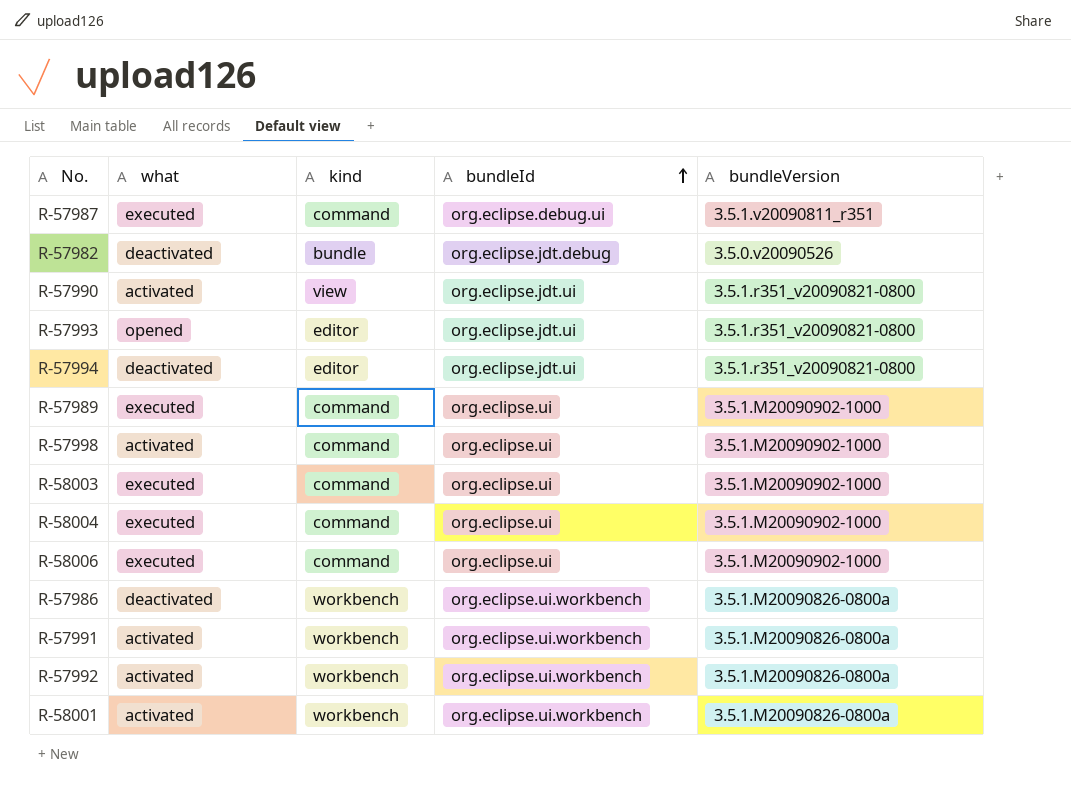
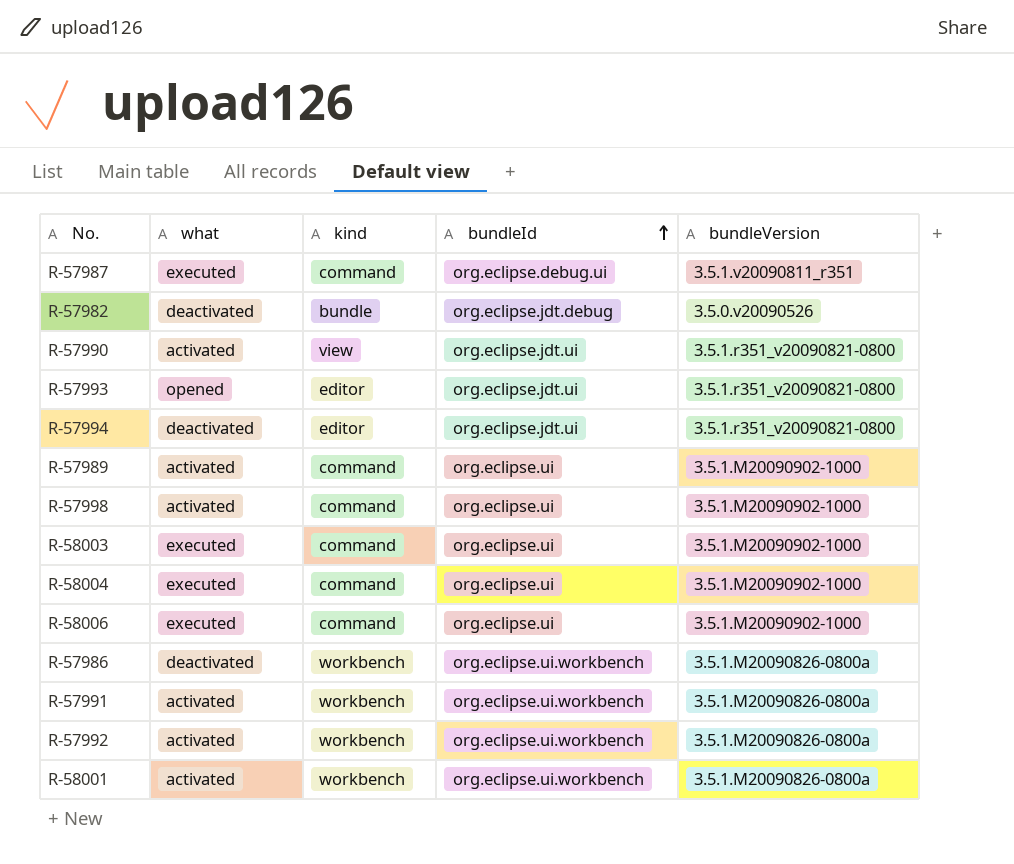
R-57989 | what: executed -> activated

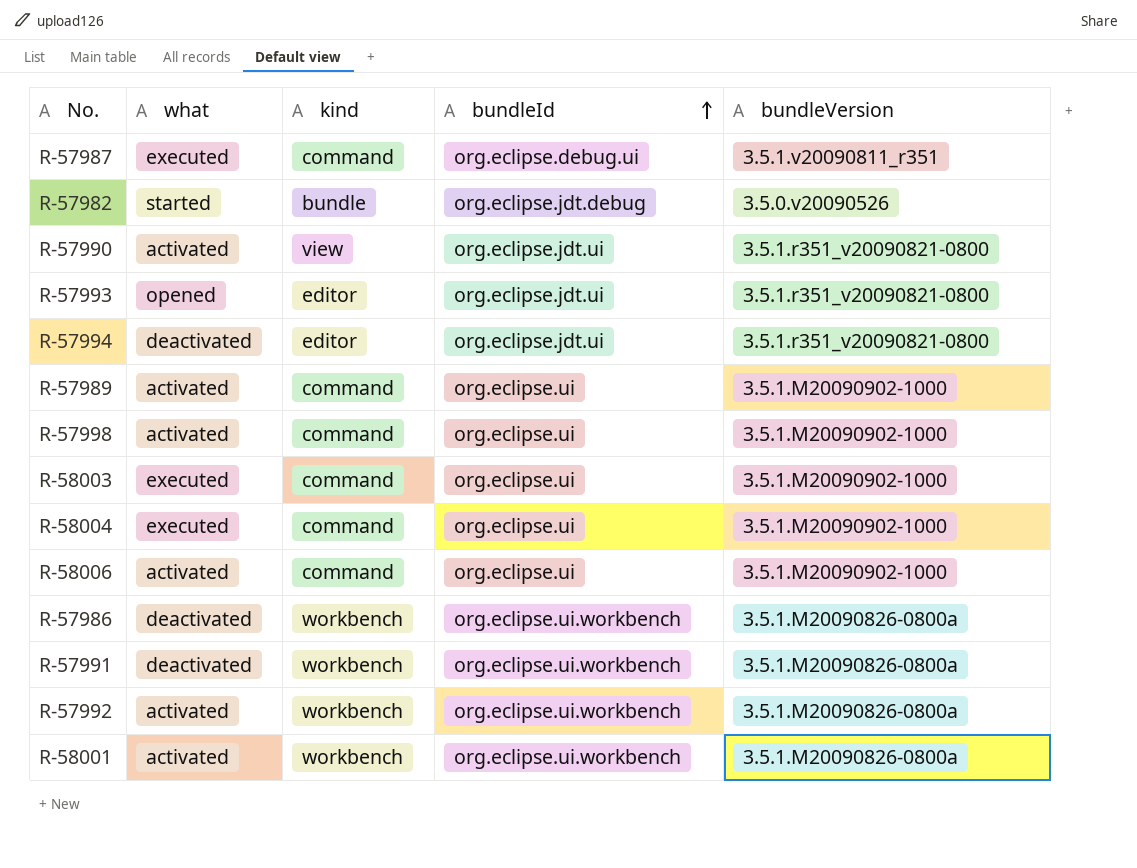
R-57982 | what: deactivated -> started
R-58006 | what: executed -> activated
R-57991 | what: activated -> deactivated

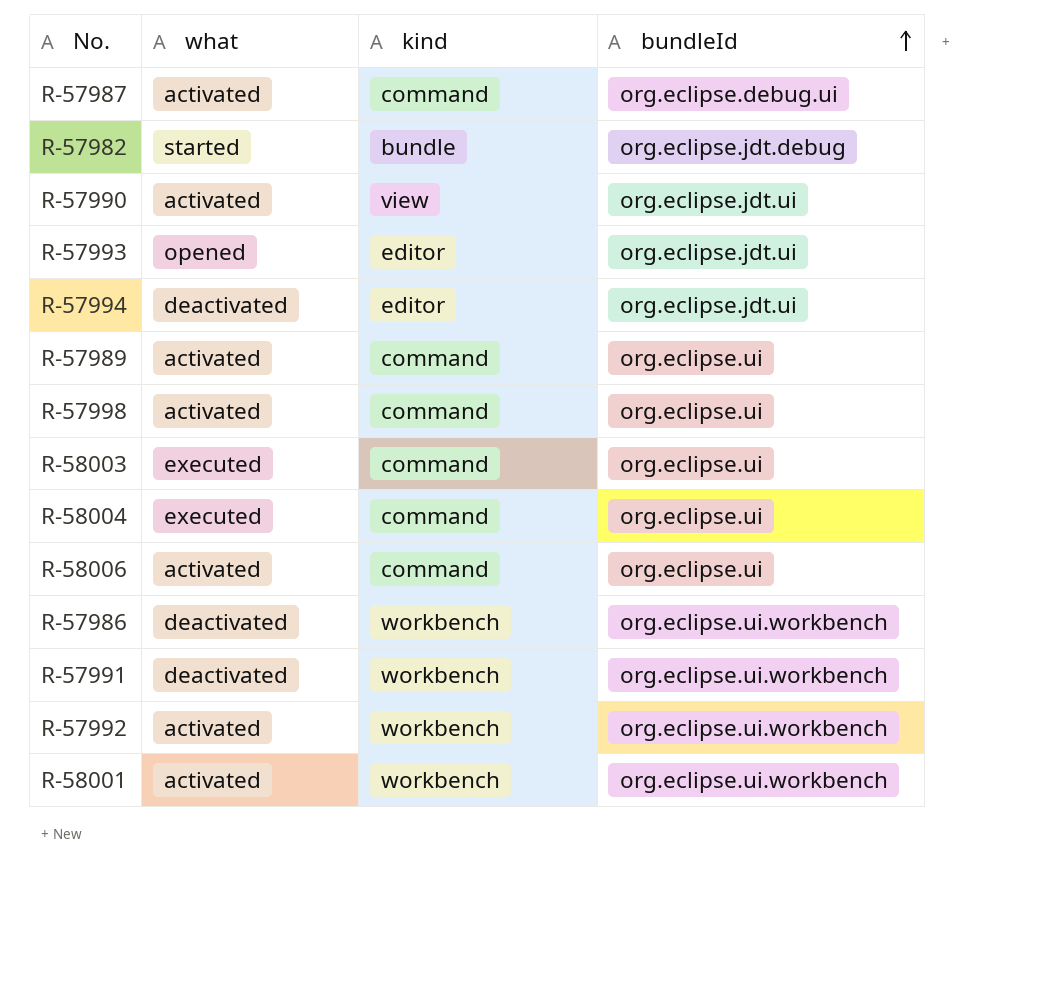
column bundleVersion | position: 5 -> none
R-57987 | what: executed -> activated

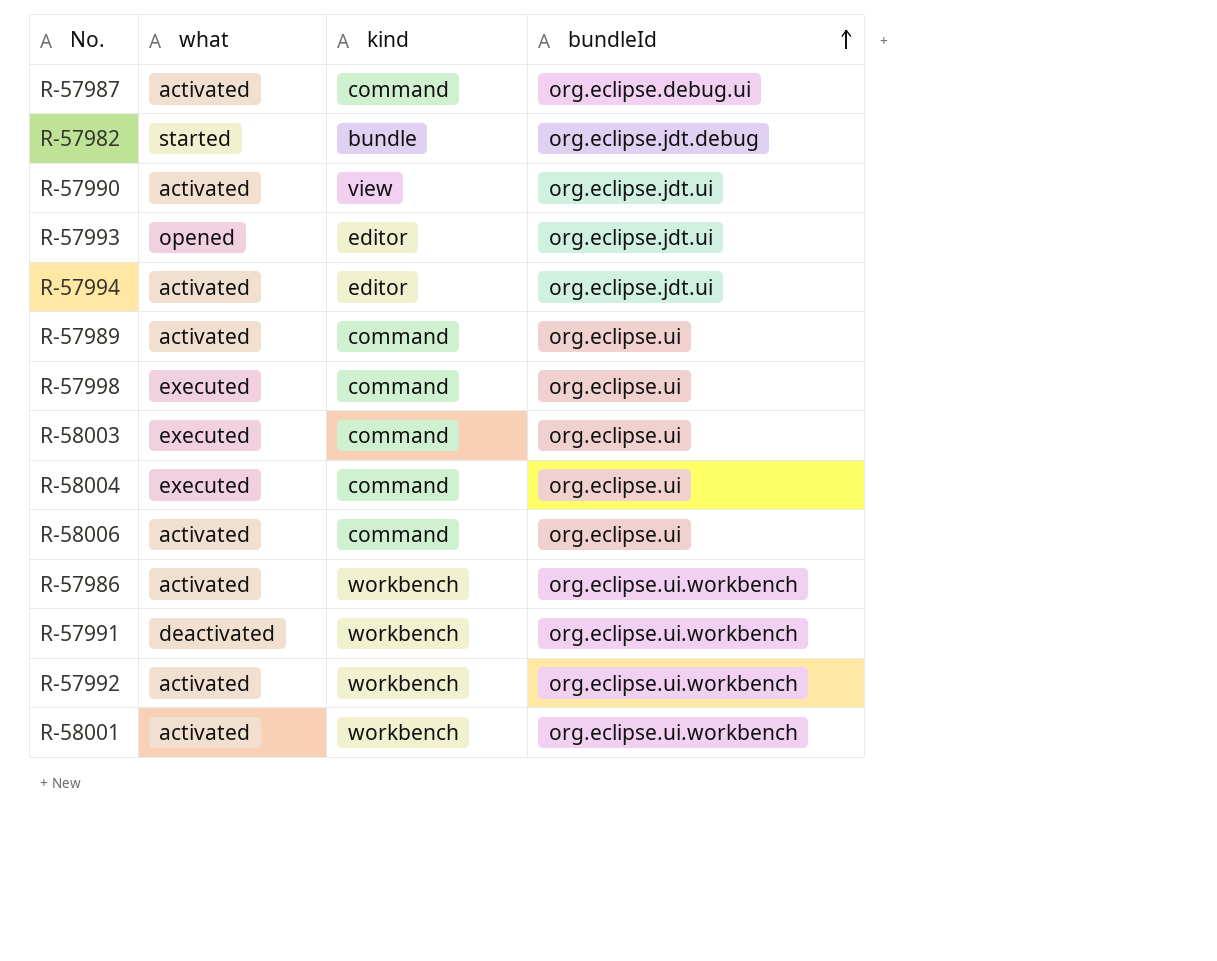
R-57994 | what: deactivated -> activated
R-57998 | what: activated -> executed
R-57986 | what: deactivated -> activated

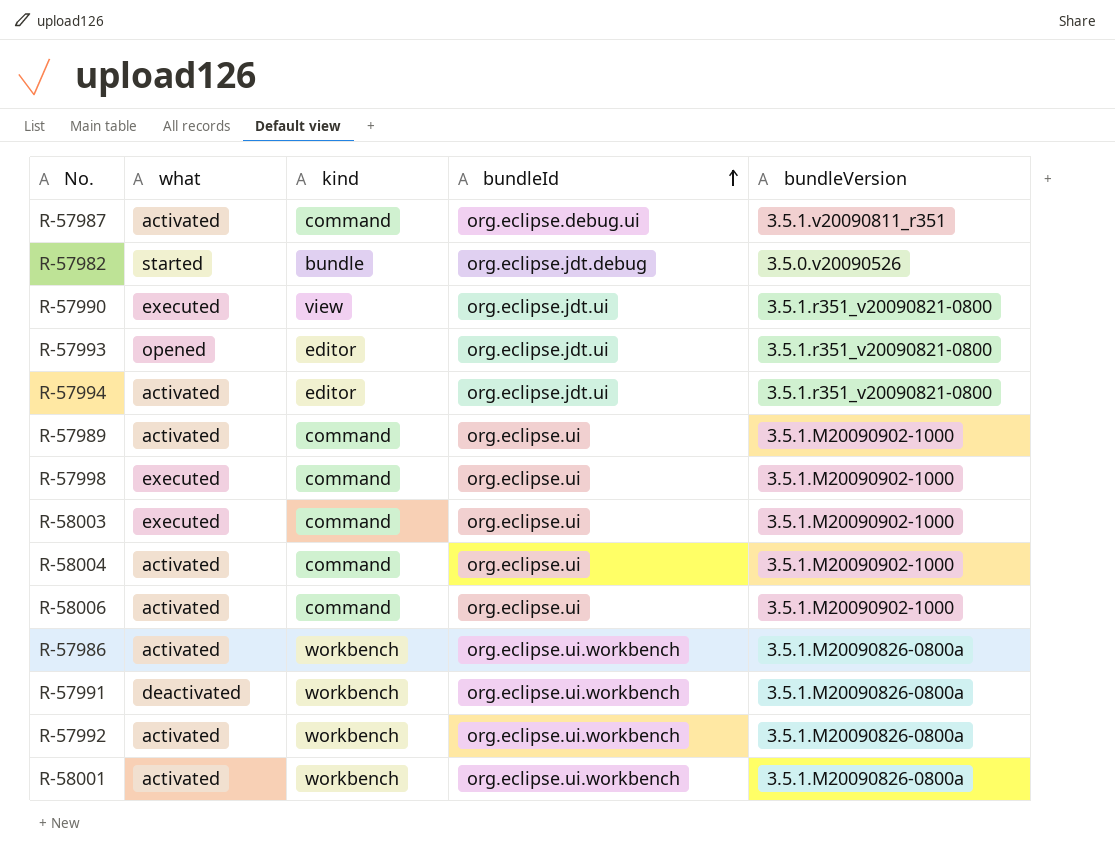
column bundleVersion | position: none -> 5
R-57990 | what: activated -> executed
R-58004 | what: executed -> activated

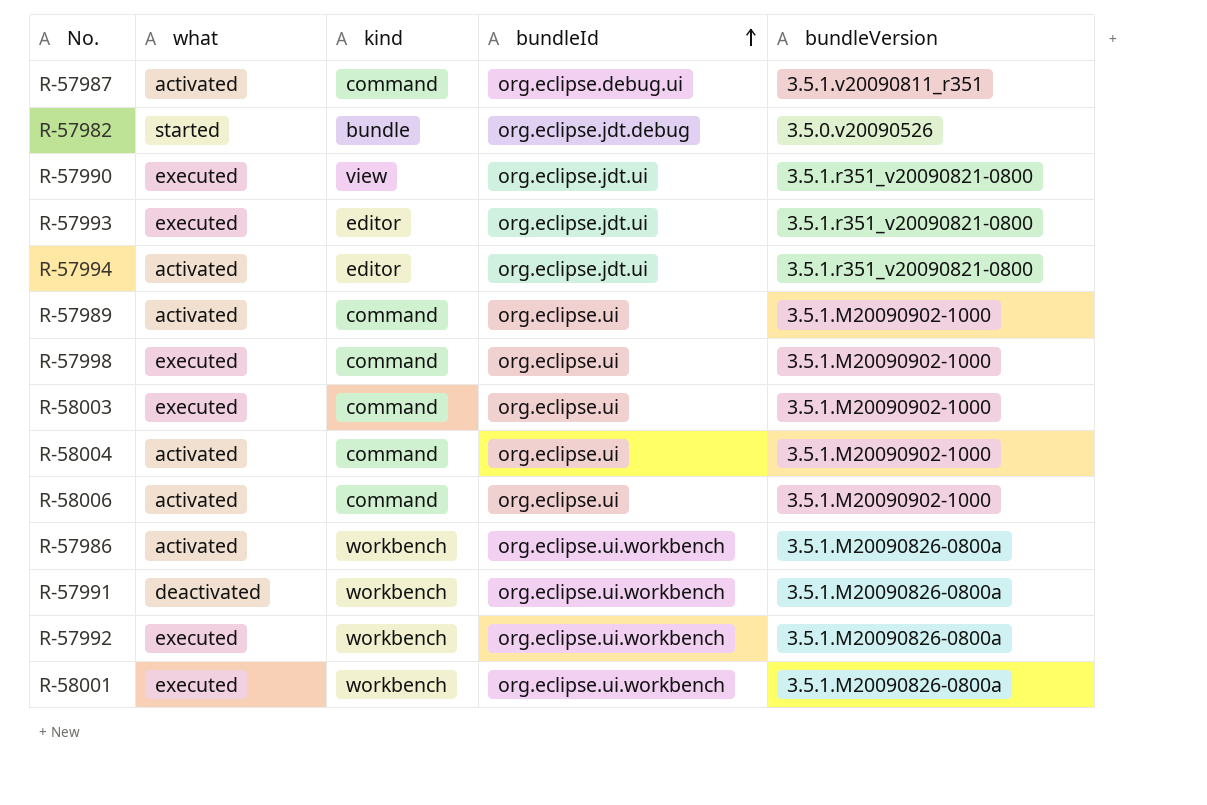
R-57993 | what: opened -> executed
R-57992 | what: activated -> executed
R-58001 | what: activated -> executed

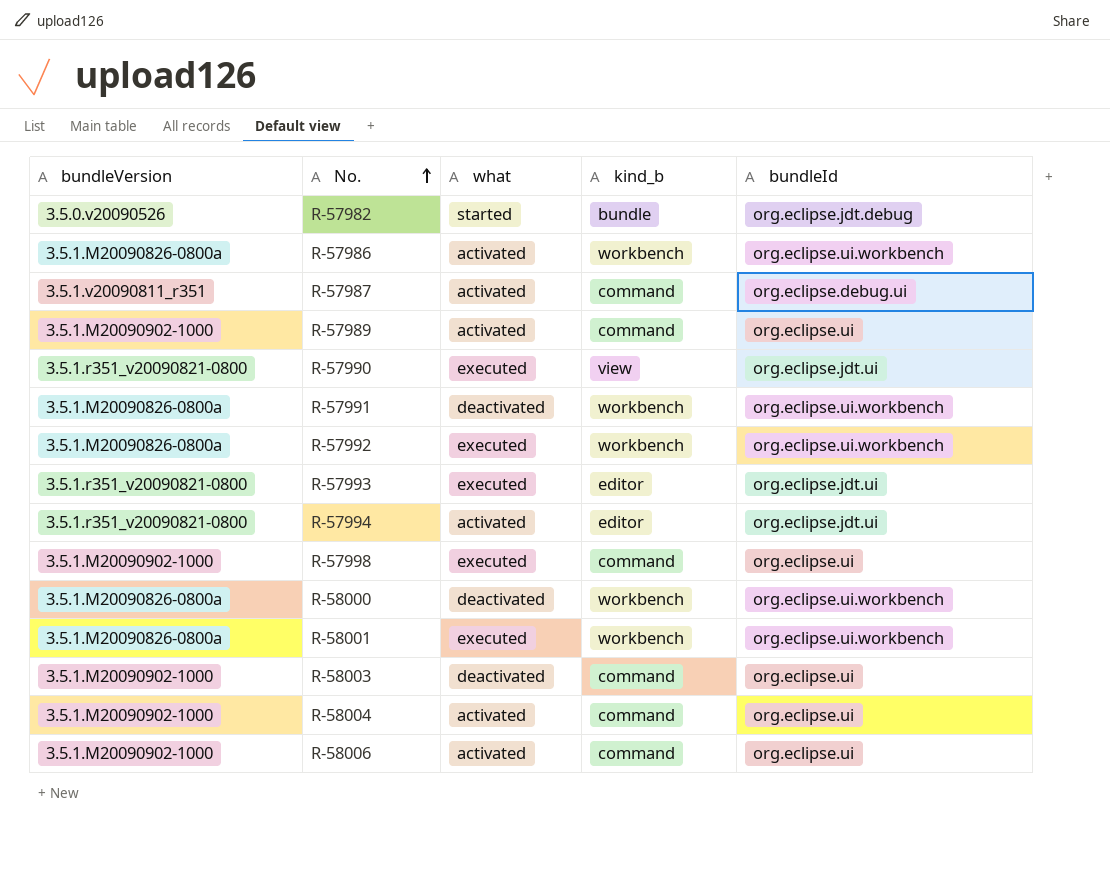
row order: bundleId ascending -> No. ascending
column bundleVersion | position: 5 -> 1
column name: kind -> kind_b
row R-58000: none -> 3.5.1.M20090826-0800a | deactivated | workbench | org.eclipse.ui.workbench
R-58003 | what: executed -> deactivated

